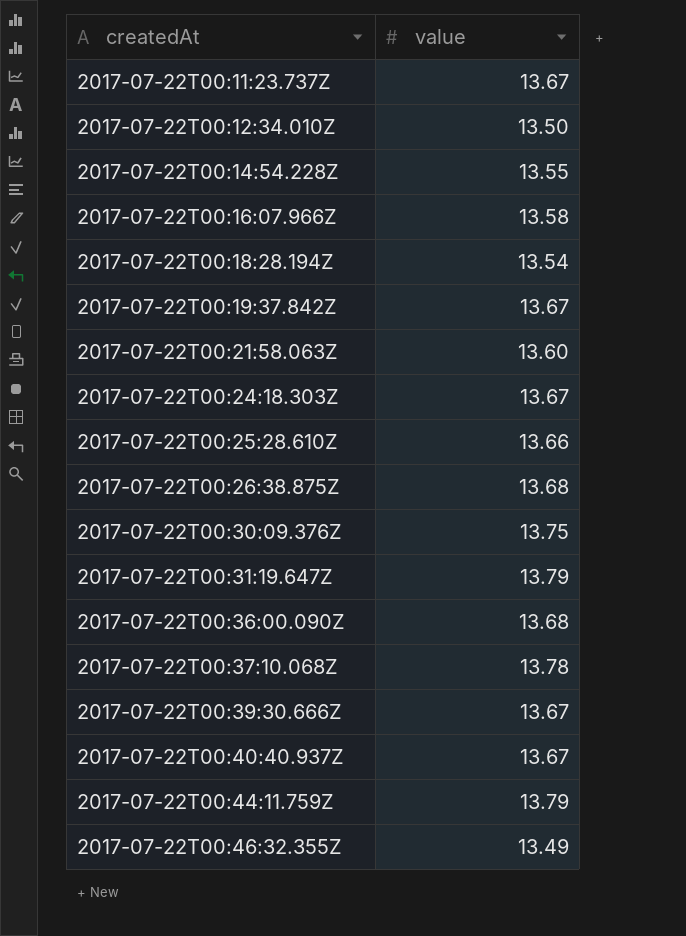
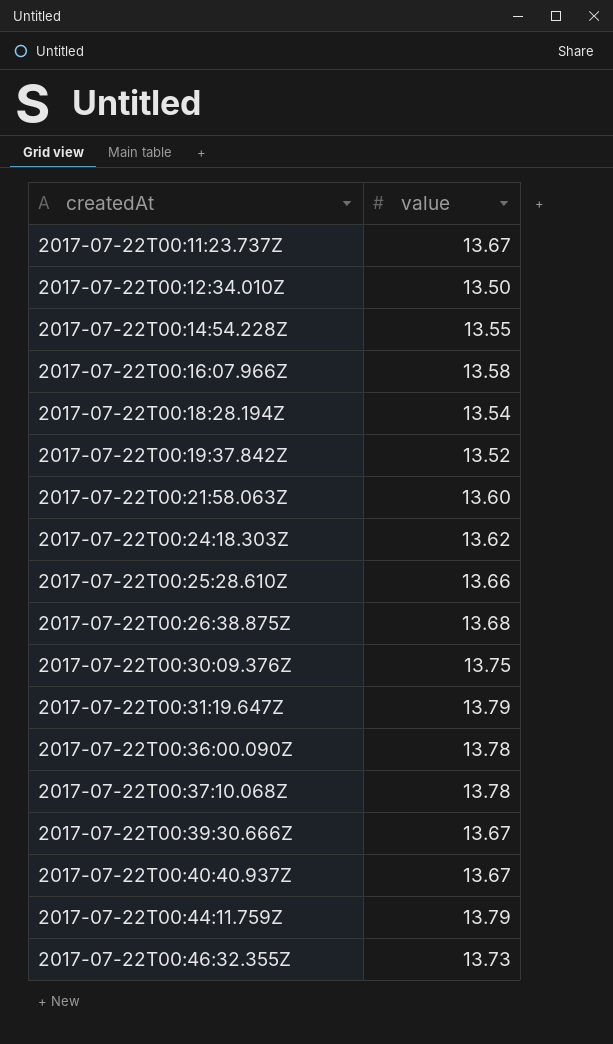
2017-07-22T00:19:37.842Z | value: 13.67 -> 13.52
2017-07-22T00:24:18.303Z | value: 13.67 -> 13.62
2017-07-22T00:36:00.090Z | value: 13.68 -> 13.78
2017-07-22T00:46:32.355Z | value: 13.49 -> 13.73

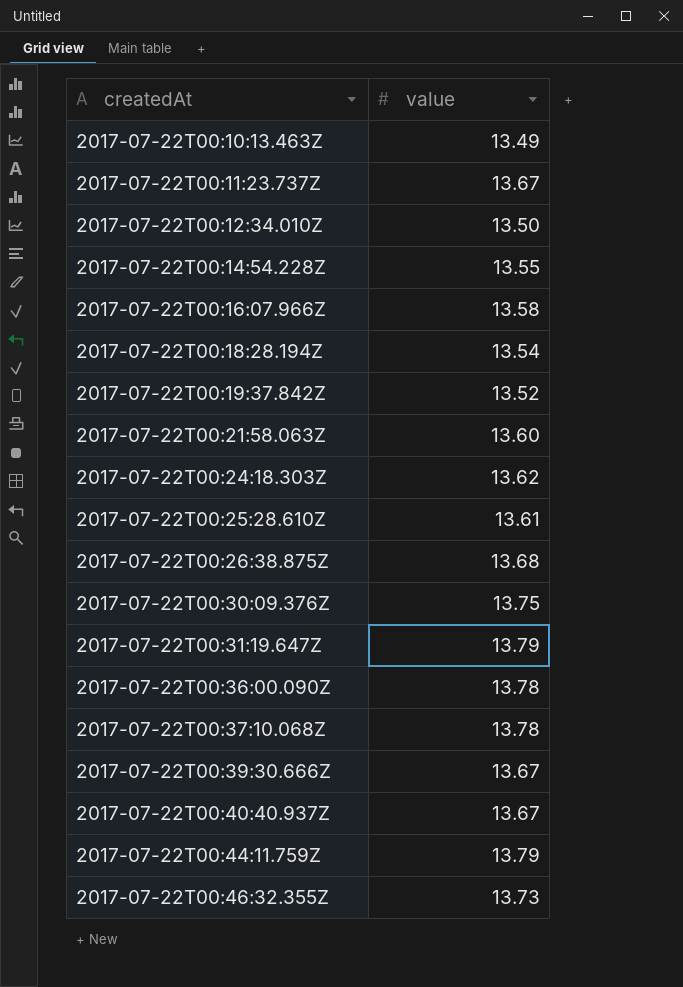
row 2017-07-22T00:10:13.463Z: none -> 13.49
2017-07-22T00:25:28.610Z | value: 13.66 -> 13.61

